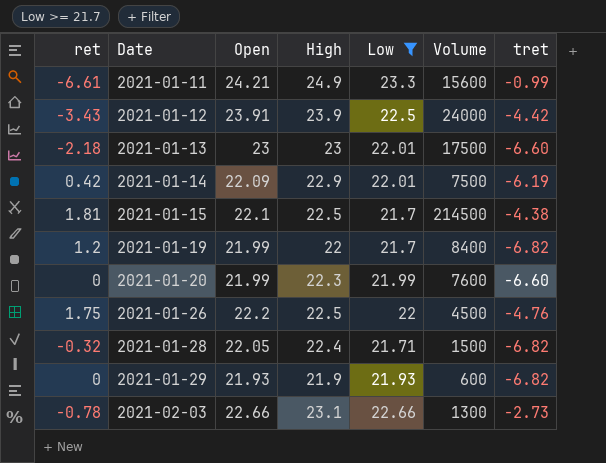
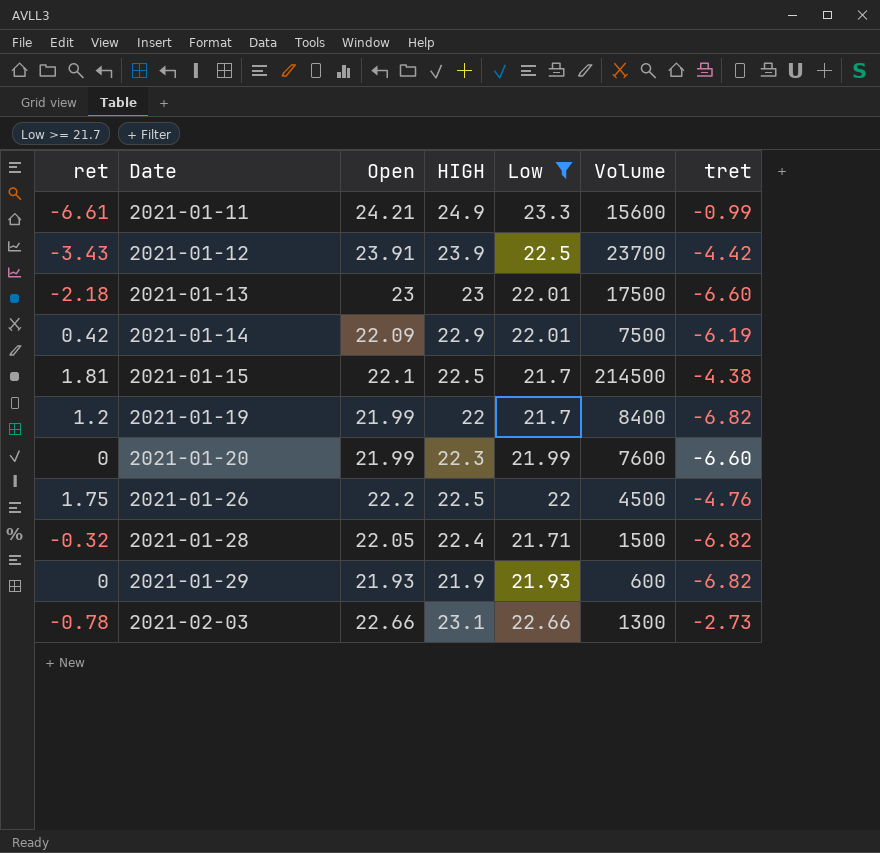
column name: High -> HIGH
2021-01-12 | Volume: 24000 -> 23700

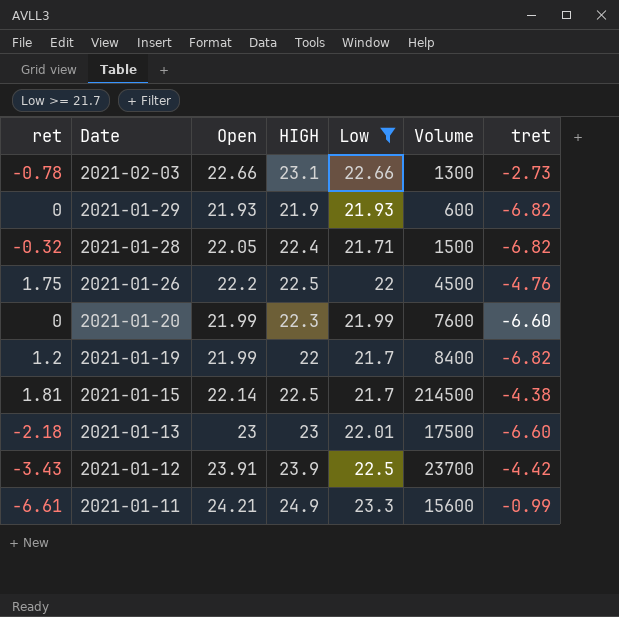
row order: Date ascending -> Date descending
row 2021-01-14: 0.42 | 22.09 | 22.9 | 22.01 | 7500 | -6.19 -> none
2021-01-15 | Open: 22.1 -> 22.14

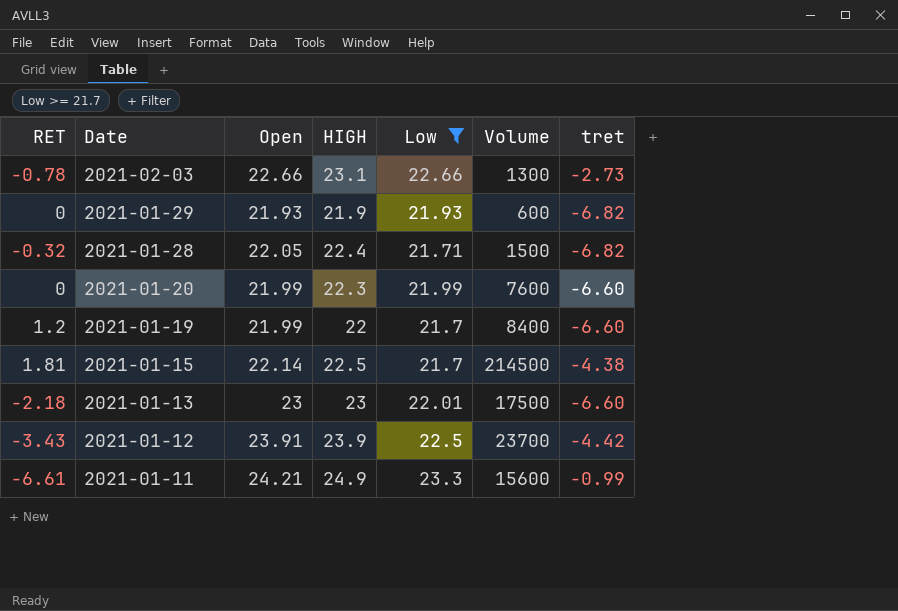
column name: ret -> RET
row 2021-01-26: 1.75 | 22.2 | 22.5 | 22 | 4500 | -4.76 -> none
2021-01-19 | tret: -6.82 -> -6.60

